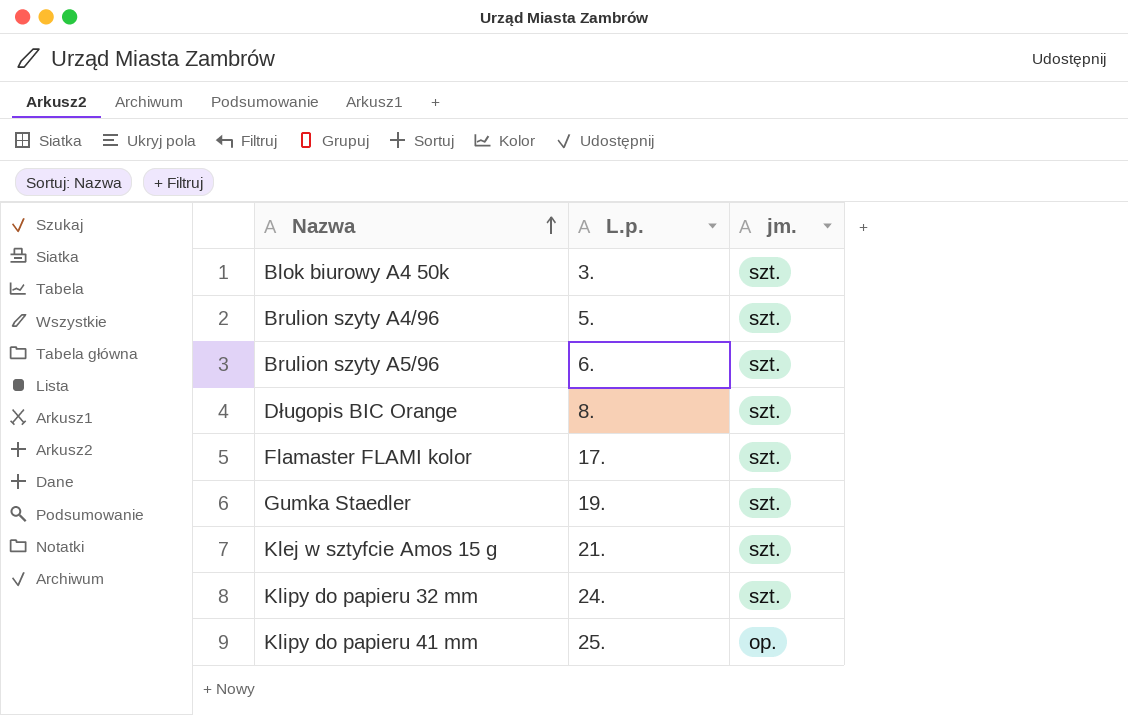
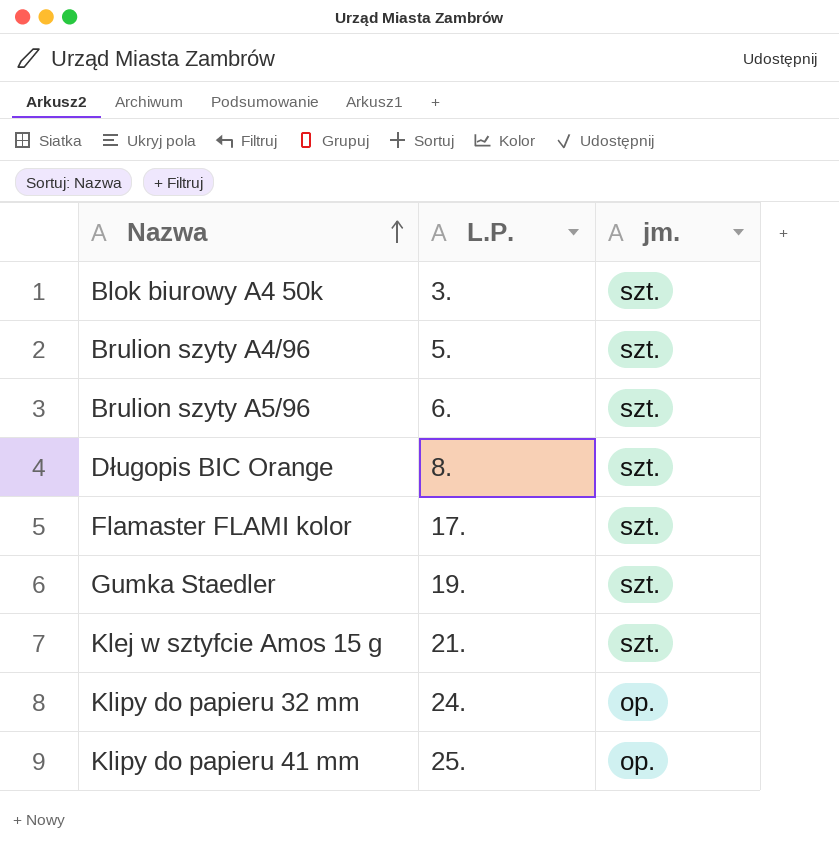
column name: L.p. -> L.P.
Klipy do papieru 32 mm | jm.: szt. -> op.

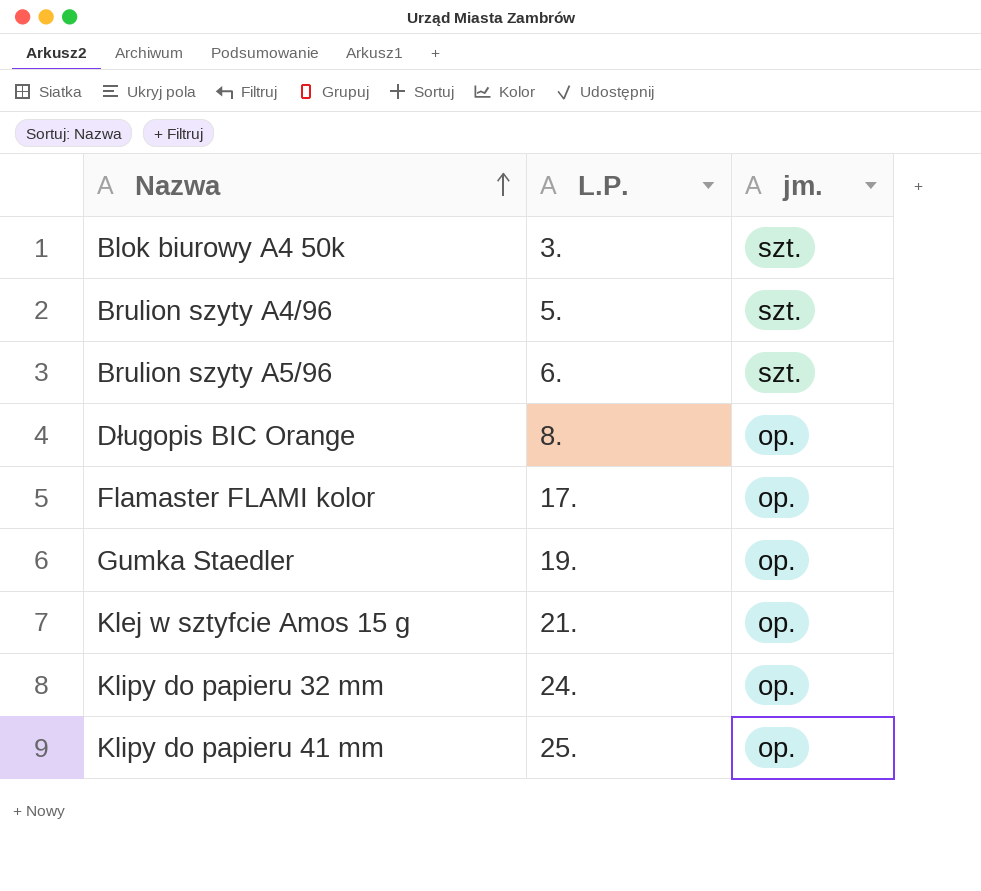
Długopis BIC Orange | jm.: szt. -> op.
Flamaster FLAMI kolor | jm.: szt. -> op.
Gumka Staedler | jm.: szt. -> op.
Klej w sztyfcie Amos 15 g | jm.: szt. -> op.

